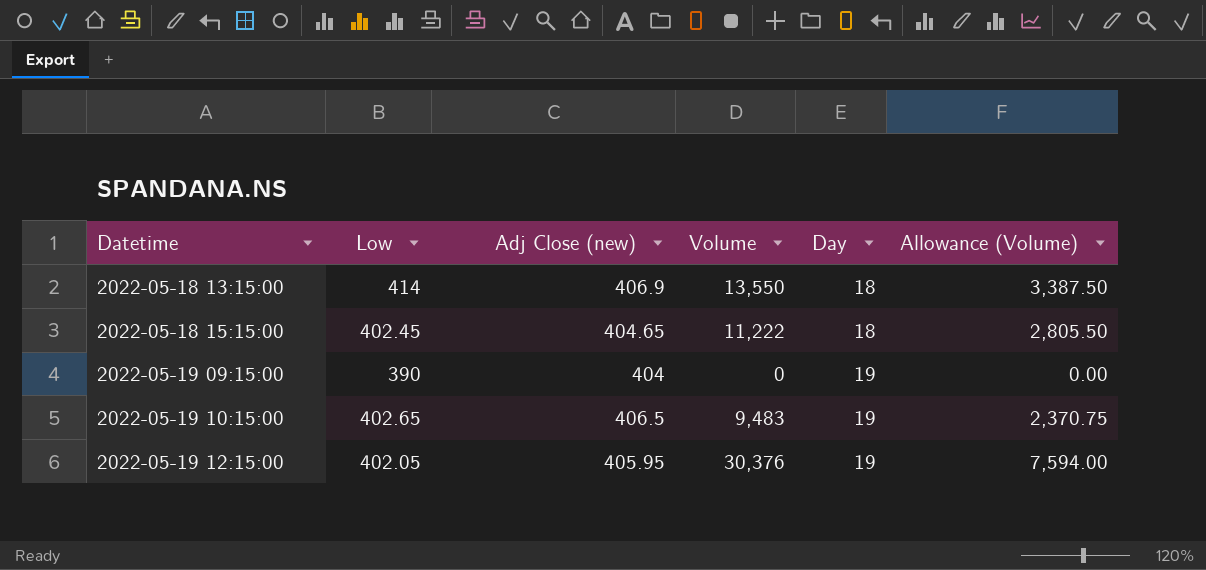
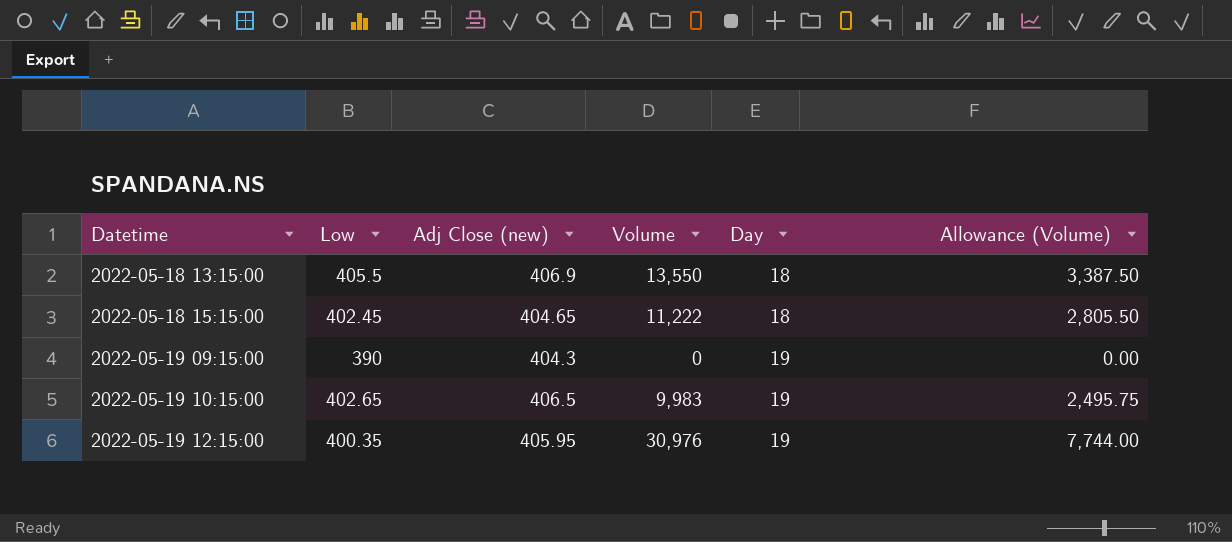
2022-05-18 13:15:00 | Low: 414 -> 405.5
2022-05-19 09:15:00 | Adj Close (new): 404 -> 404.3
2022-05-19 10:15:00 | Volume: 9,483 -> 9,983
2022-05-19 10:15:00 | Allowance (Volume): 2,370.75 -> 2,495.75
2022-05-19 12:15:00 | Low: 402.05 -> 400.35
2022-05-19 12:15:00 | Volume: 30,376 -> 30,976
2022-05-19 12:15:00 | Allowance (Volume): 7,594.00 -> 7,744.00

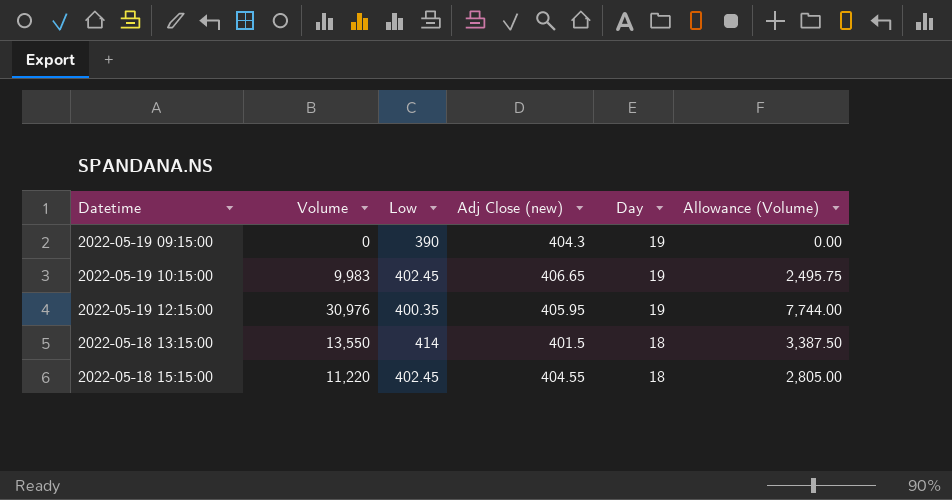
row order: Datetime ascending -> Day descending
column Volume | position: 4 -> 2
2022-05-19 10:15:00 | Low: 402.65 -> 402.45
2022-05-19 10:15:00 | Adj Close (new): 406.5 -> 406.65
2022-05-18 13:15:00 | Low: 405.5 -> 414
2022-05-18 13:15:00 | Adj Close (new): 406.9 -> 401.5
2022-05-18 15:15:00 | Volume: 11,222 -> 11,220
2022-05-18 15:15:00 | Adj Close (new): 404.65 -> 404.55
2022-05-18 15:15:00 | Allowance (Volume): 2,805.50 -> 2,805.00

